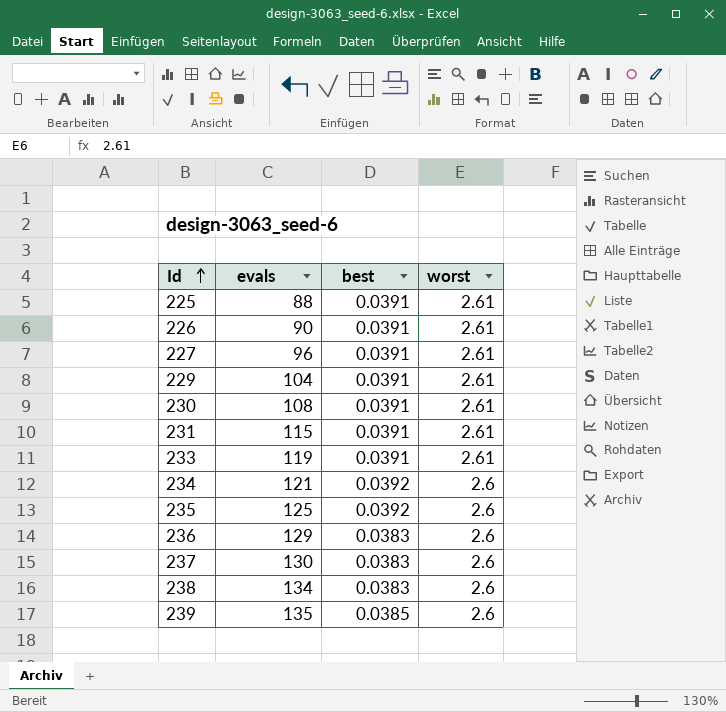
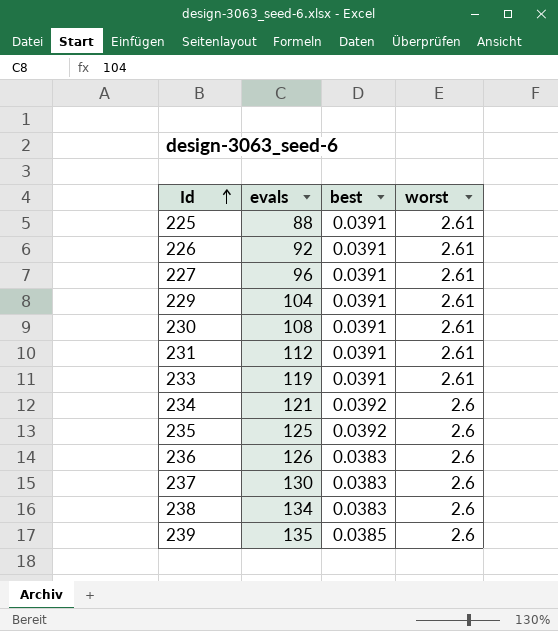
226 | evals: 90 -> 92
231 | evals: 115 -> 112
236 | evals: 129 -> 126

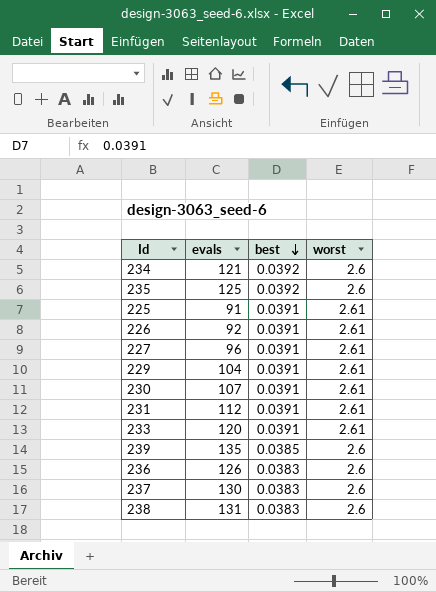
row order: Id ascending -> best descending
225 | evals: 88 -> 91
230 | evals: 108 -> 107
233 | evals: 119 -> 120
238 | evals: 134 -> 131

